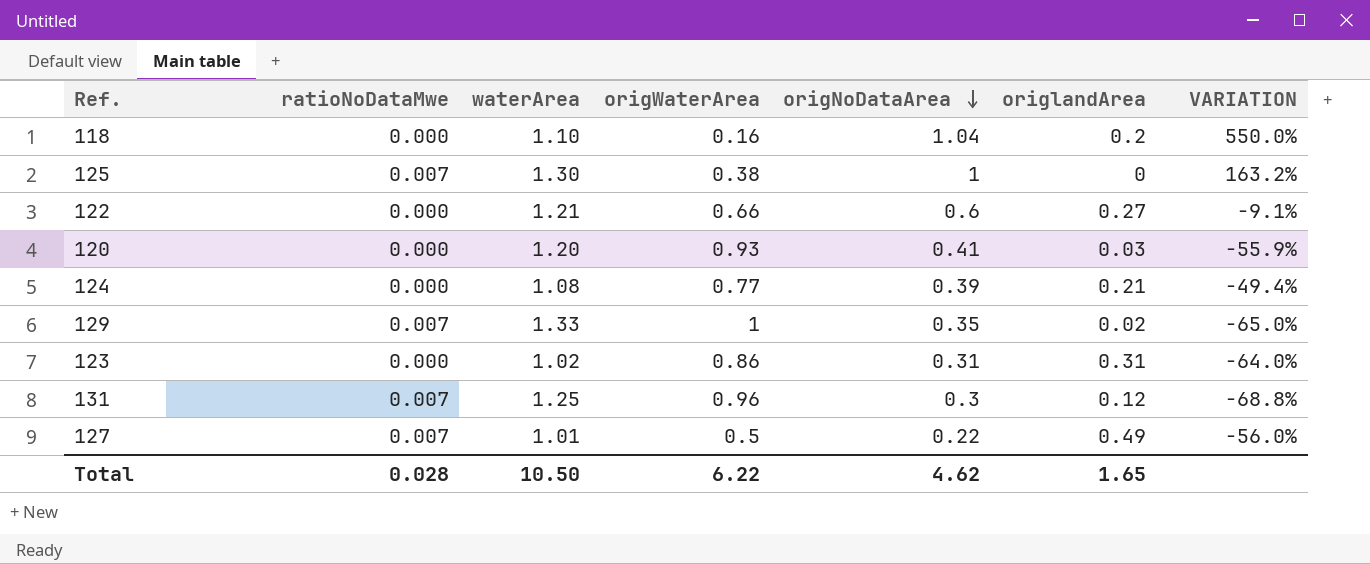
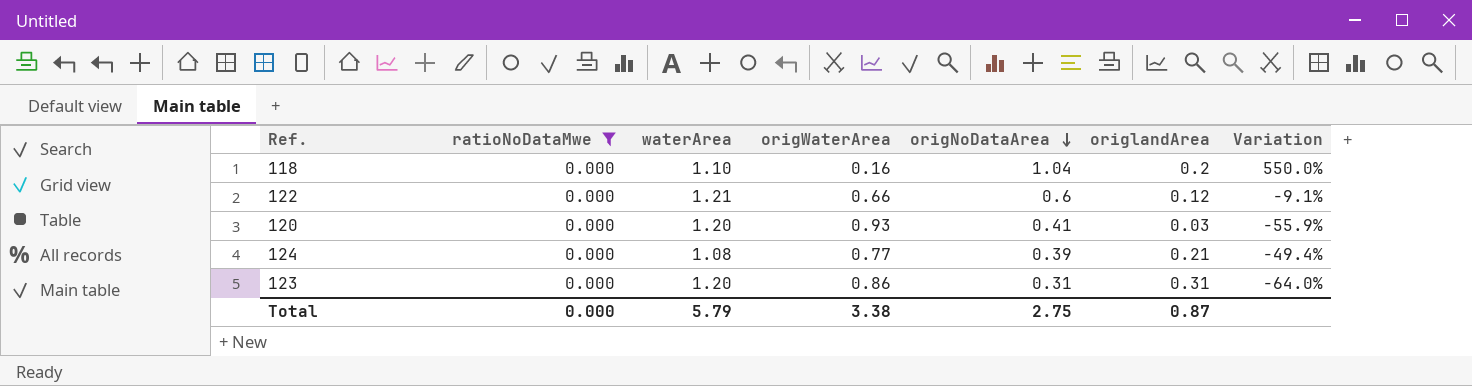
filter: none -> ratioNoDataMwe = 0.000
column name: VARIATION -> Variation
122 | origlandArea: 0.27 -> 0.12
123 | waterArea: 1.02 -> 1.20
Total | ratioNoDataMwe: 0.028 -> 0.000
Total | waterArea: 10.50 -> 5.79
Total | origWaterArea: 6.22 -> 3.38
Total | origNoDataArea: 4.62 -> 2.75
Total | origlandArea: 1.65 -> 0.87

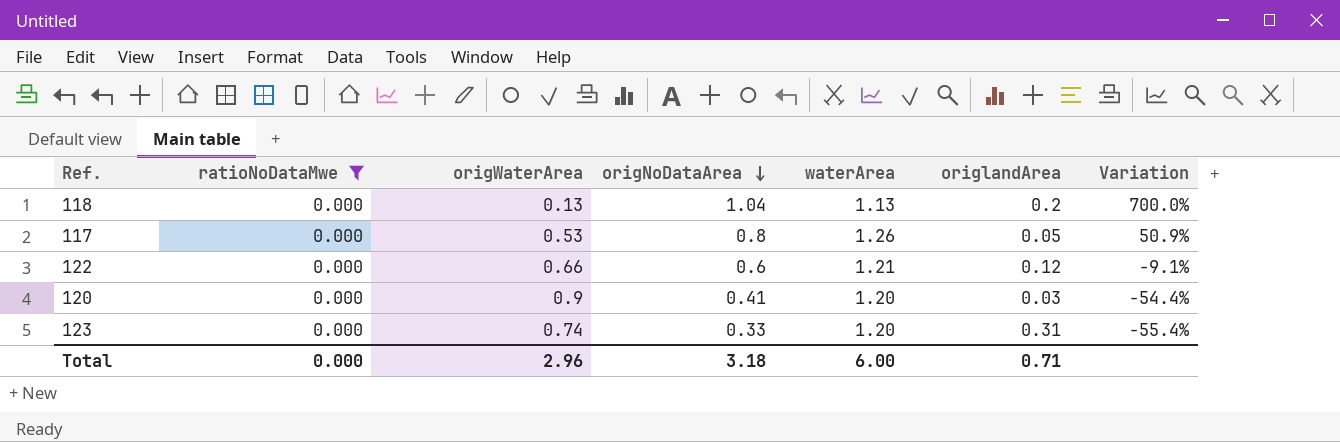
column waterArea | position: 3 -> 5
row 124: 0.000 | 1.08 | 0.77 | 0.39 | 0.21 | -49.4% -> none
118 | origWaterArea: 0.16 -> 0.13
118 | waterArea: 1.10 -> 1.13
118 | Variation: 550.0% -> 700.0%
row 117: none -> 0.000 | 0.53 | 0.8 | 1.26 | 0.05 | 50.9%
120 | origWaterArea: 0.93 -> 0.9
120 | Variation: -55.9% -> -54.4%
123 | origWaterArea: 0.86 -> 0.74
123 | origNoDataArea: 0.31 -> 0.33
123 | Variation: -64.0% -> -55.4%
Total | origWaterArea: 3.38 -> 2.96
Total | origNoDataArea: 2.75 -> 3.18
Total | waterArea: 5.79 -> 6.00
Total | origlandArea: 0.87 -> 0.71

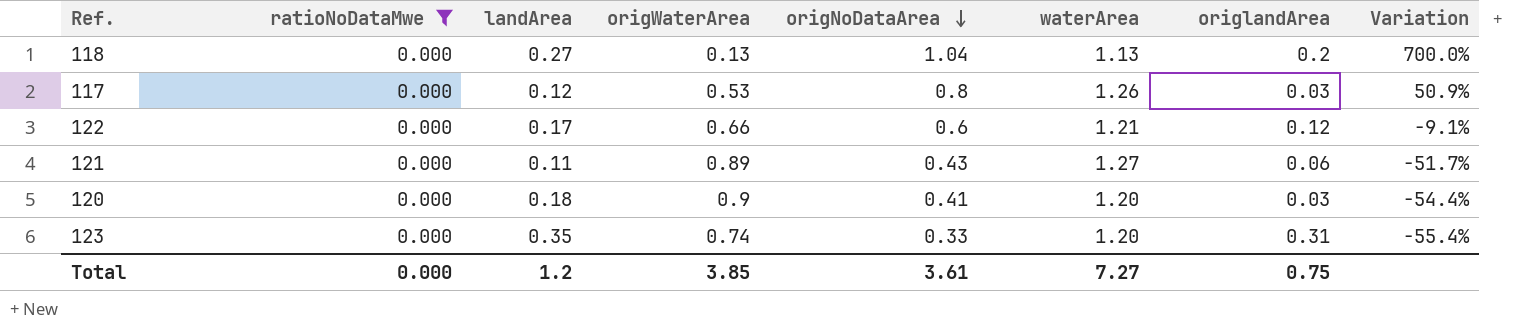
column landArea | position: none -> 3
117 | origlandArea: 0.05 -> 0.03
row 121: none -> 0.000 | 0.11 | 0.89 | 0.43 | 1.27 | 0.06 | -51.7%
Total | origWaterArea: 2.96 -> 3.85
Total | origNoDataArea: 3.18 -> 3.61
Total | waterArea: 6.00 -> 7.27
Total | origlandArea: 0.71 -> 0.75

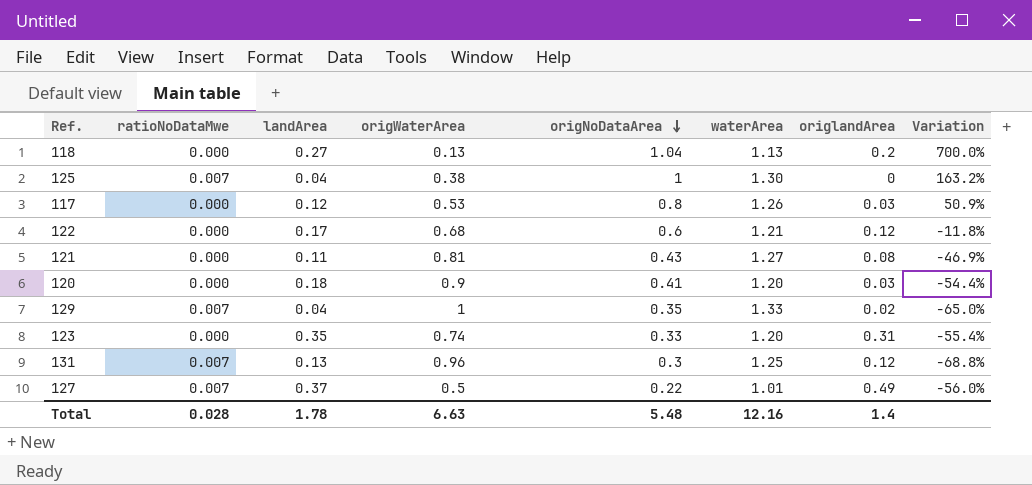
filter: ratioNoDataMwe = 0.000 -> none
122 | origWaterArea: 0.66 -> 0.68
122 | Variation: -9.1% -> -11.8%
121 | origWaterArea: 0.89 -> 0.81
121 | origlandArea: 0.06 -> 0.08
121 | Variation: -51.7% -> -46.9%
Total | ratioNoDataMwe: 0.000 -> 0.028
Total | landArea: 1.2 -> 1.78
Total | origWaterArea: 3.85 -> 6.63
Total | origNoDataArea: 3.61 -> 5.48
Total | waterArea: 7.27 -> 12.16
Total | origlandArea: 0.75 -> 1.4

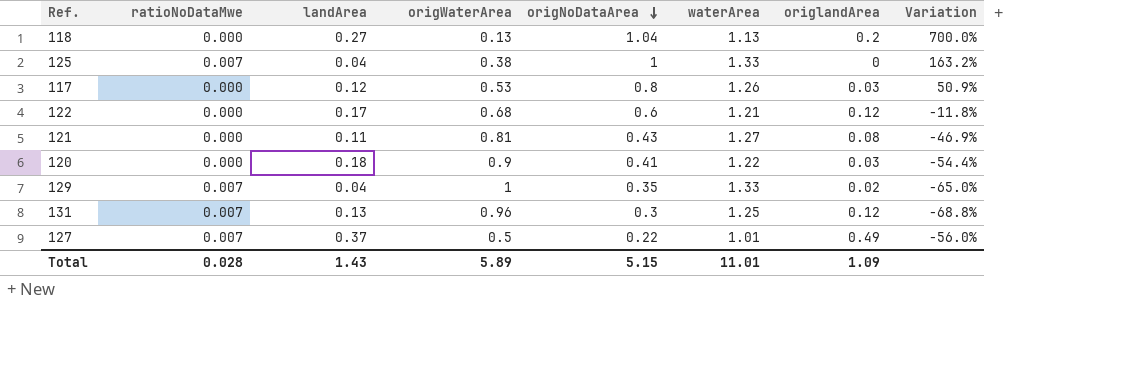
row 123: 0.000 | 0.35 | 0.74 | 0.33 | 1.20 | 0.31 | -55.4% -> none
125 | waterArea: 1.30 -> 1.33
120 | waterArea: 1.20 -> 1.22
Total | landArea: 1.78 -> 1.43
Total | origWaterArea: 6.63 -> 5.89
Total | origNoDataArea: 5.48 -> 5.15
Total | waterArea: 12.16 -> 11.01
Total | origlandArea: 1.4 -> 1.09

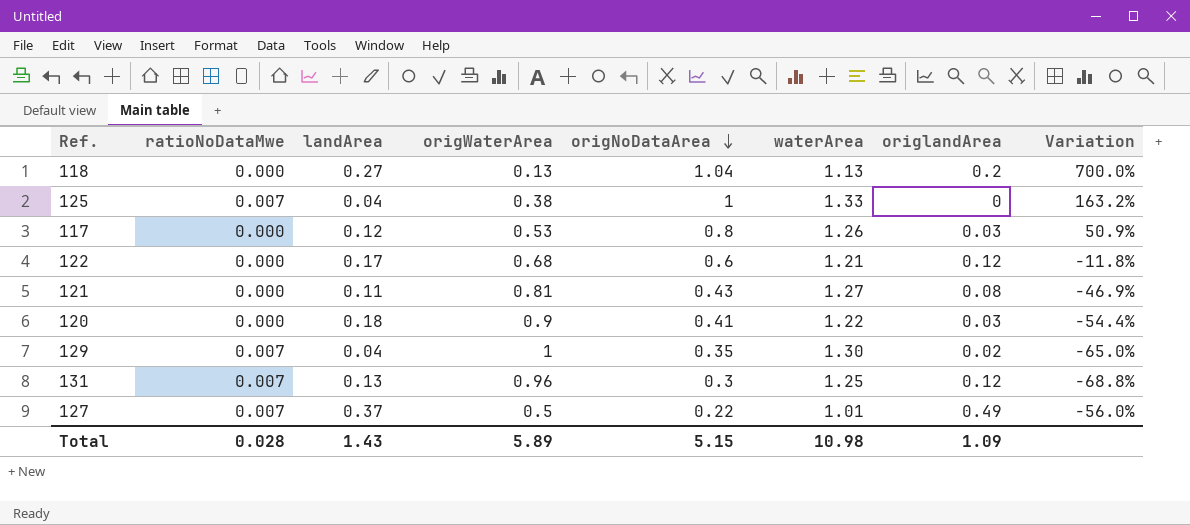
129 | waterArea: 1.33 -> 1.30
Total | waterArea: 11.01 -> 10.98

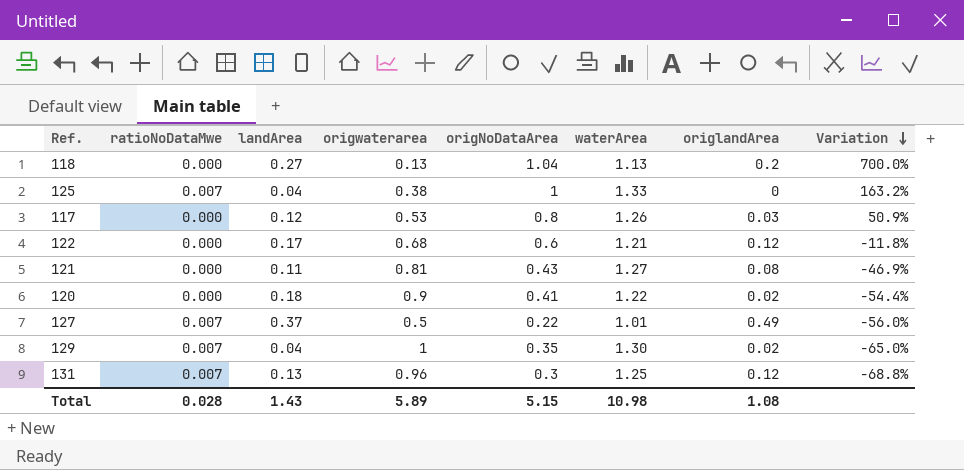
row order: origNoDataArea descending -> Variation descending
column name: origWaterArea -> origwaterarea
120 | origlandArea: 0.03 -> 0.02
Total | origlandArea: 1.09 -> 1.08

